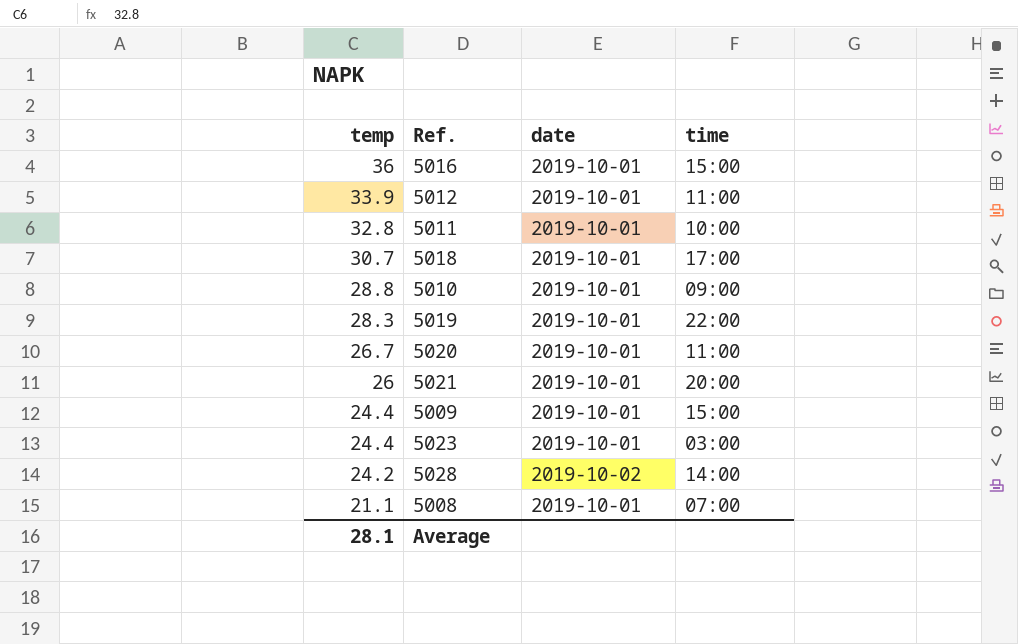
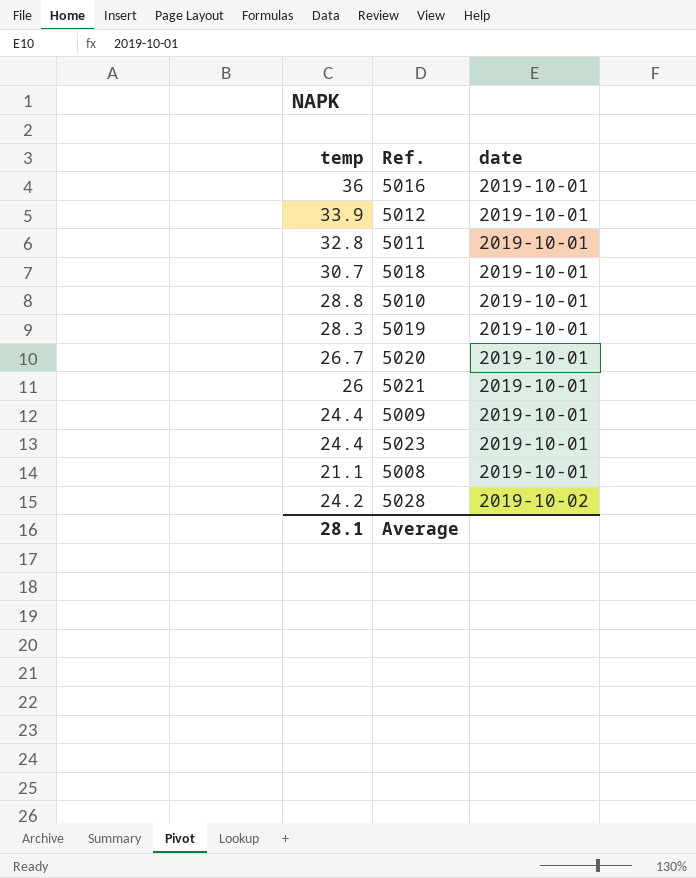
row order: temp descending -> date ascending
column time | position: 4 -> none

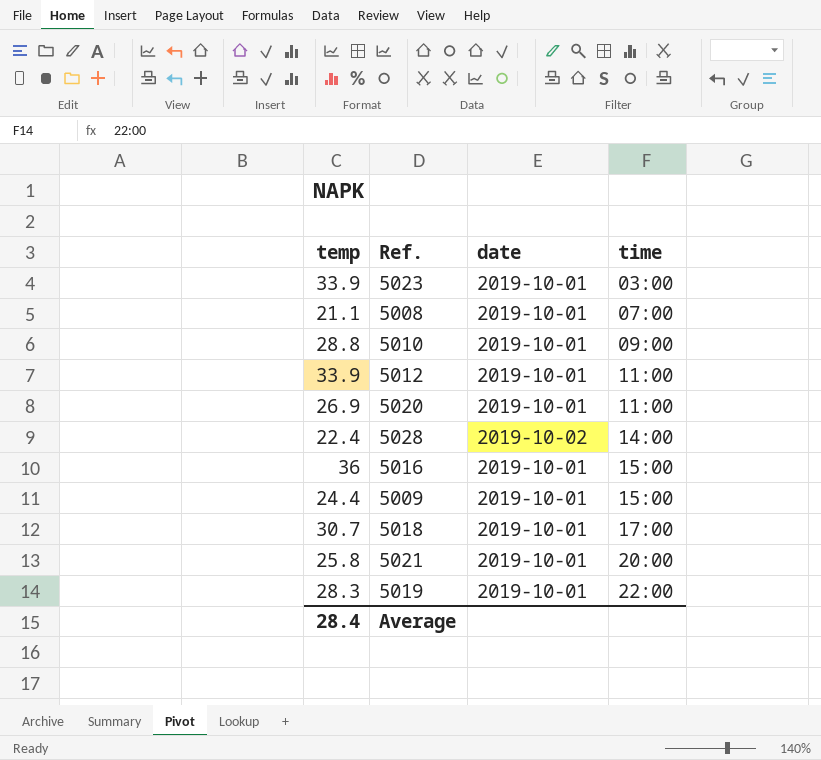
row order: date ascending -> time ascending
column time | position: none -> 4
row 5011: 32.8 | 2019-10-01 -> none
5023 | temp: 24.4 -> 33.9
5020 | temp: 26.7 -> 26.9
5028 | temp: 24.2 -> 22.4
5021 | temp: 26 -> 25.8
Average | temp: 28.1 -> 28.4

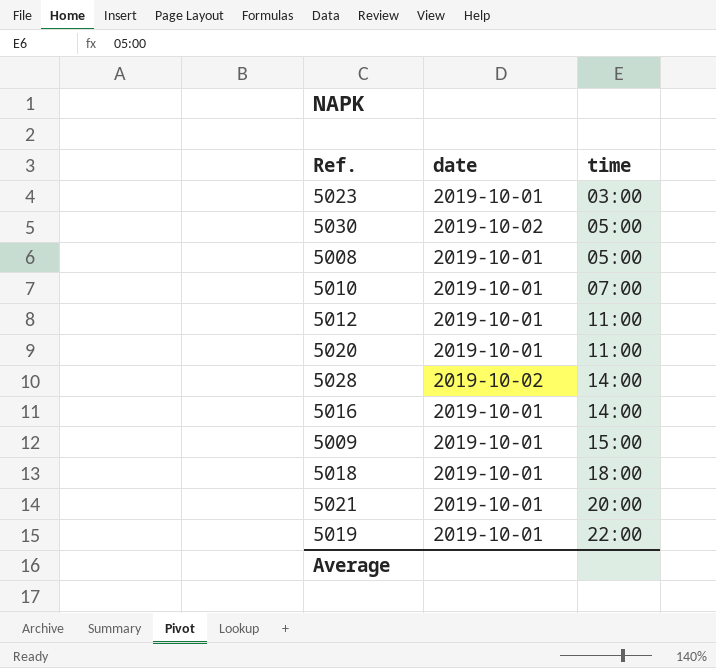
column temp | position: 1 -> none
row 5030: none -> 2019-10-02 | 05:00
5008 | time: 07:00 -> 05:00
5010 | time: 09:00 -> 07:00
5016 | time: 15:00 -> 14:00
5018 | time: 17:00 -> 18:00

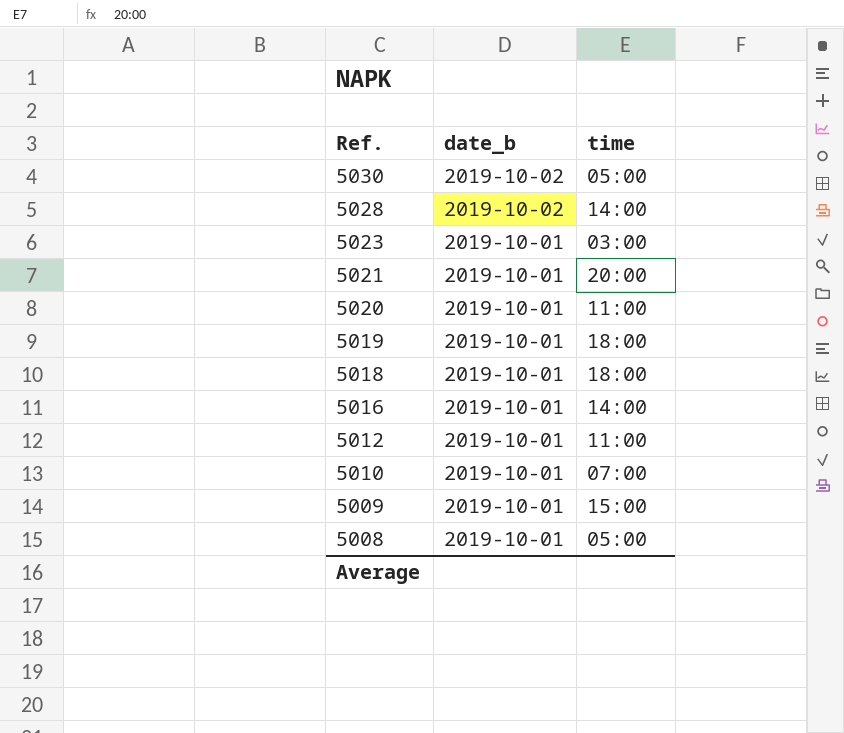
row order: time ascending -> Ref. descending
column name: date -> date_b
5019 | time: 22:00 -> 18:00

